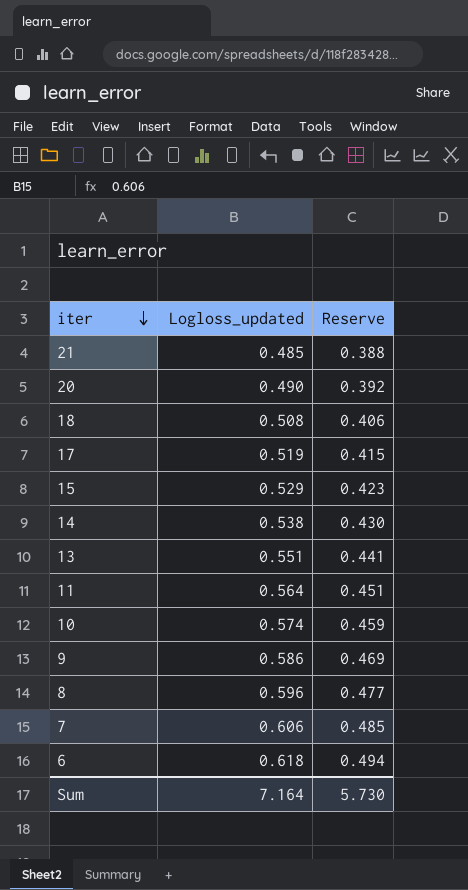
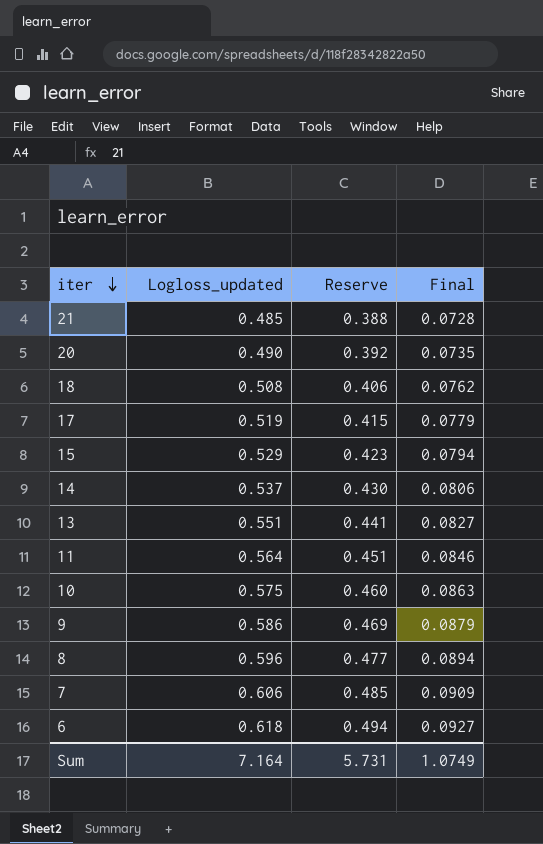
column Final | formula: none -> [Logloss_updated] * 0.15
14 | Logloss_updated: 0.538 -> 0.537
10 | Logloss_updated: 0.574 -> 0.575
10 | Reserve: 0.459 -> 0.460
Sum | Reserve: 5.730 -> 5.731

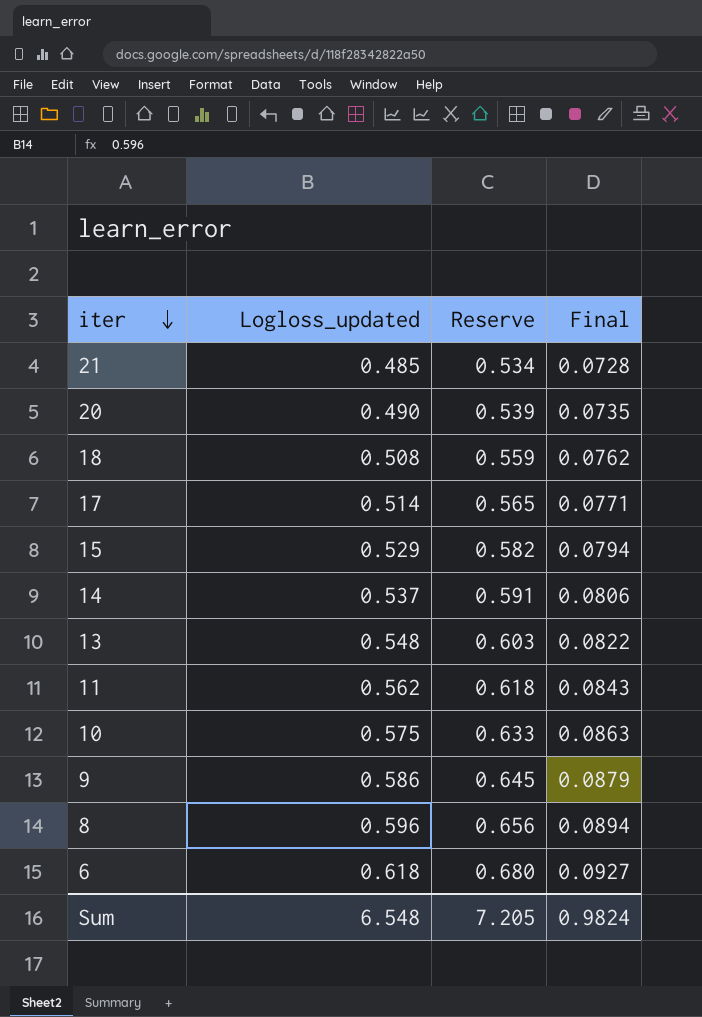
column Reserve | formula: [Logloss_updated] * 0.8 -> [Logloss_updated] * 1.1
row 7: 0.606 | 0.485 | 0.0909 -> none
17 | Logloss_updated: 0.519 -> 0.514
17 | Final: 0.0779 -> 0.0771
13 | Logloss_updated: 0.551 -> 0.548
13 | Final: 0.0827 -> 0.0822
11 | Logloss_updated: 0.564 -> 0.562
11 | Final: 0.0846 -> 0.0843
Sum | Logloss_updated: 7.164 -> 6.548
Sum | Reserve: 5.731 -> 7.205
Sum | Final: 1.0749 -> 0.9824

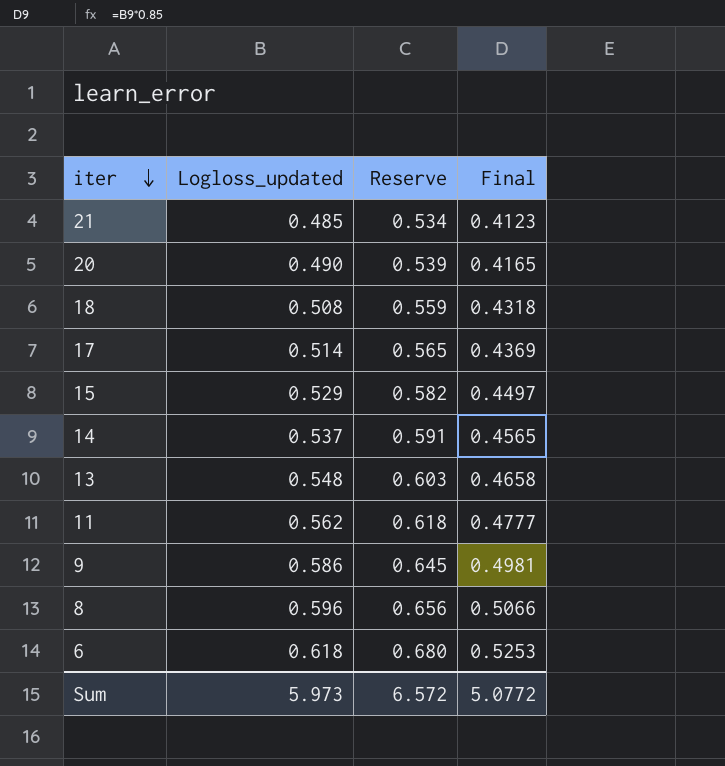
column Final | formula: [Logloss_updated] * 0.15 -> [Logloss_updated] * 0.85
row 10: 0.575 | 0.633 | 0.0863 -> none
Sum | Logloss_updated: 6.548 -> 5.973
Sum | Reserve: 7.205 -> 6.572
Sum | Final: 0.9824 -> 5.0772

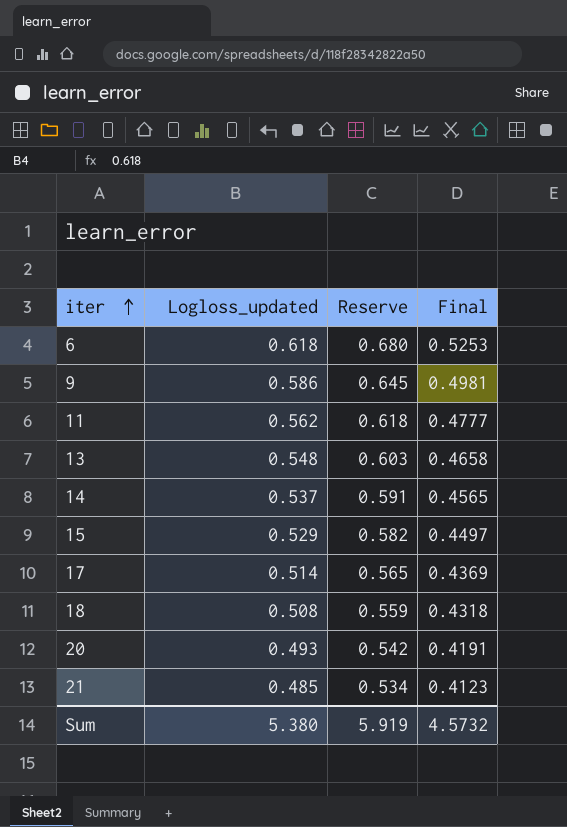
row order: iter descending -> iter ascending
row 8: 0.596 | 0.656 | 0.5066 -> none
20 | Logloss_updated: 0.490 -> 0.493
20 | Reserve: 0.539 -> 0.542
20 | Final: 0.4165 -> 0.4191
Sum | Logloss_updated: 5.973 -> 5.380
Sum | Reserve: 6.572 -> 5.919
Sum | Final: 5.0772 -> 4.5732

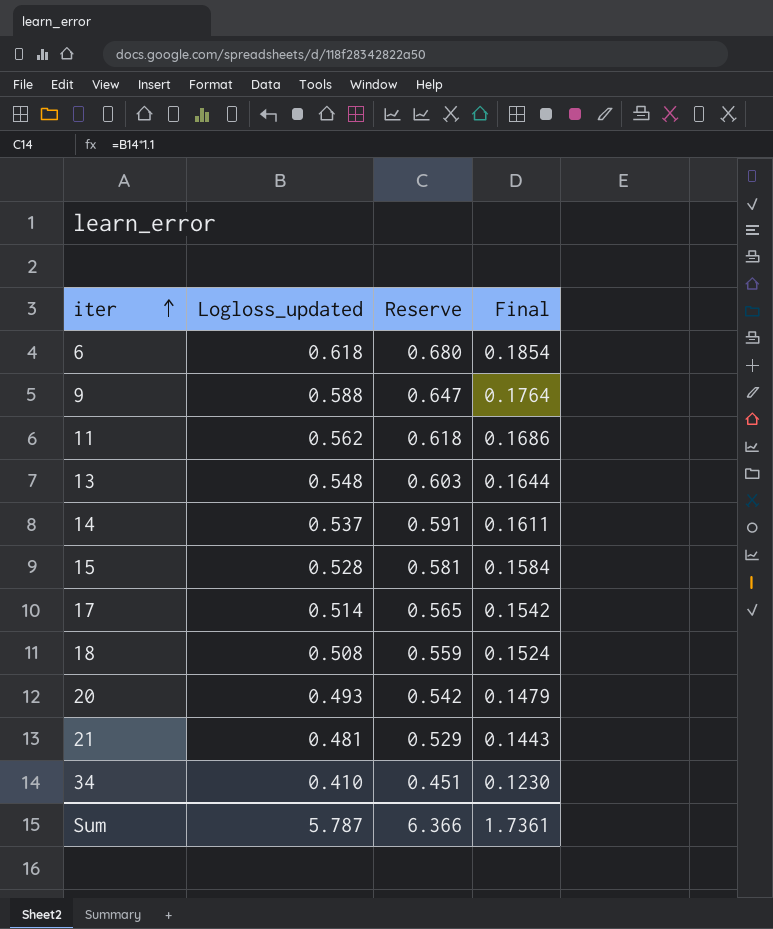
column Final | formula: [Logloss_updated] * 0.85 -> [Logloss_updated] * 0.3
9 | Logloss_updated: 0.586 -> 0.588
9 | Reserve: 0.645 -> 0.647
15 | Logloss_updated: 0.529 -> 0.528
15 | Reserve: 0.582 -> 0.581
21 | Logloss_updated: 0.485 -> 0.481
21 | Reserve: 0.534 -> 0.529
row 34: none -> 0.410 | 0.451 | 0.1230
Sum | Logloss_updated: 5.380 -> 5.787
Sum | Reserve: 5.919 -> 6.366
Sum | Final: 4.5732 -> 1.7361

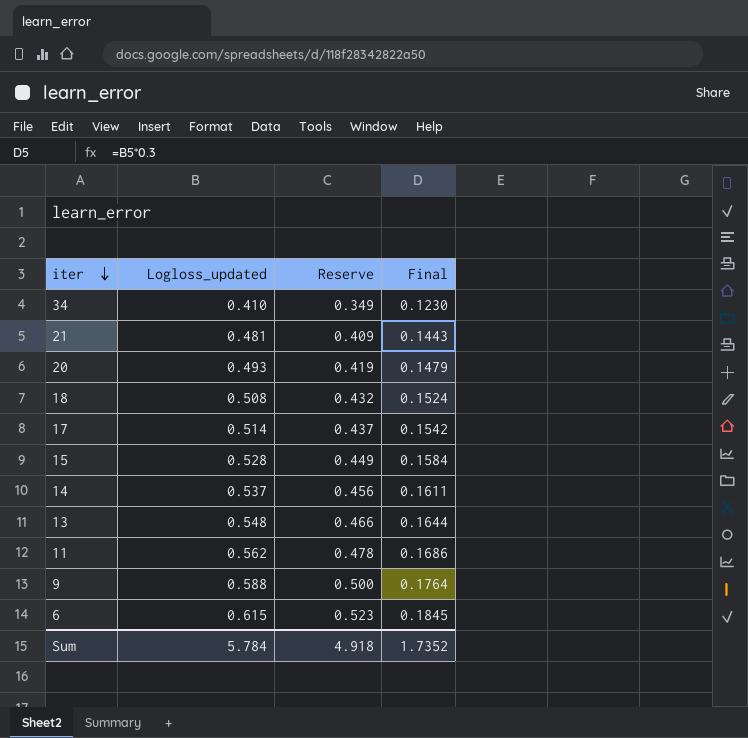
row order: iter ascending -> iter descending
column Reserve | formula: [Logloss_updated] * 1.1 -> [Logloss_updated] * 0.85
6 | Logloss_updated: 0.618 -> 0.615
6 | Final: 0.1854 -> 0.1845
Sum | Logloss_updated: 5.787 -> 5.784
Sum | Reserve: 6.366 -> 4.918
Sum | Final: 1.7361 -> 1.7352

